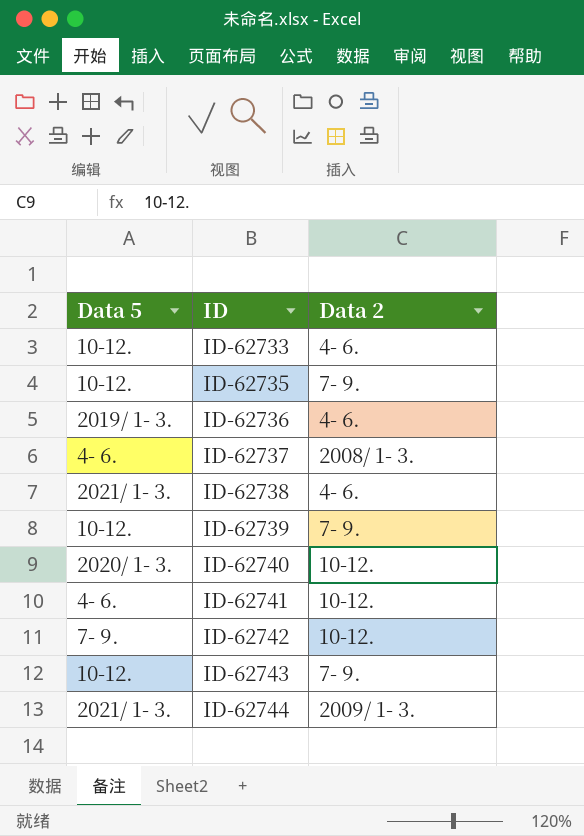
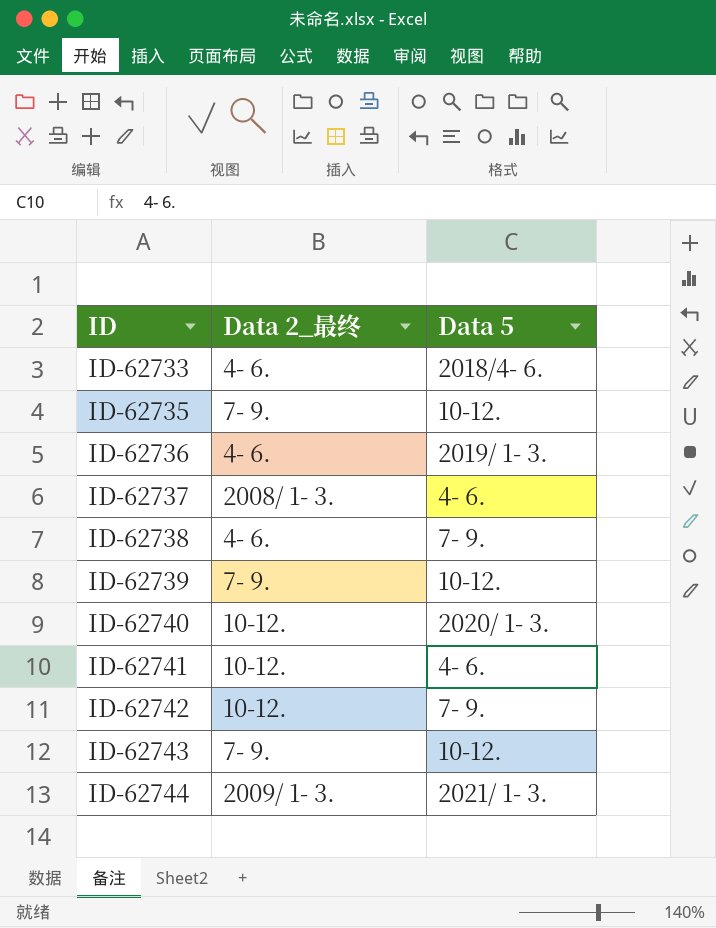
column name: Data 2 -> Data 2_最终
column Data 5 | position: 1 -> 3
ID-62733 | Data 5: 10-12. -> 2018/4- 6.
ID-62738 | Data 5: 2021/ 1- 3. -> 7- 9.

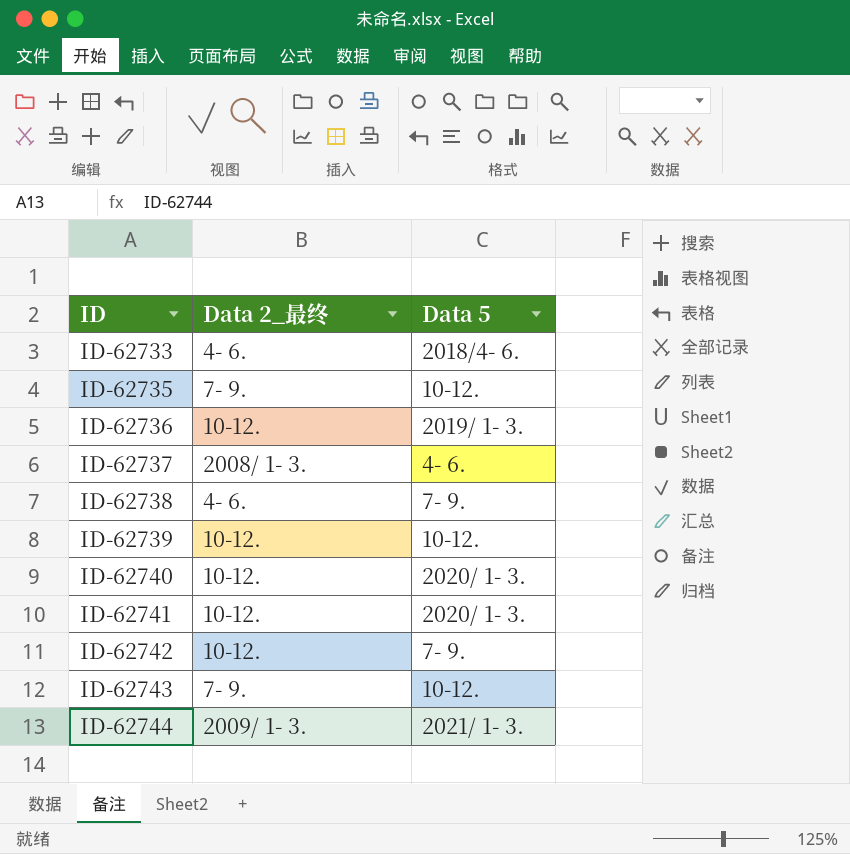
ID-62736 | Data 2_最终: 4- 6. -> 10-12.
ID-62739 | Data 2_最终: 7- 9. -> 10-12.
ID-62741 | Data 5: 4- 6. -> 2020/ 1- 3.

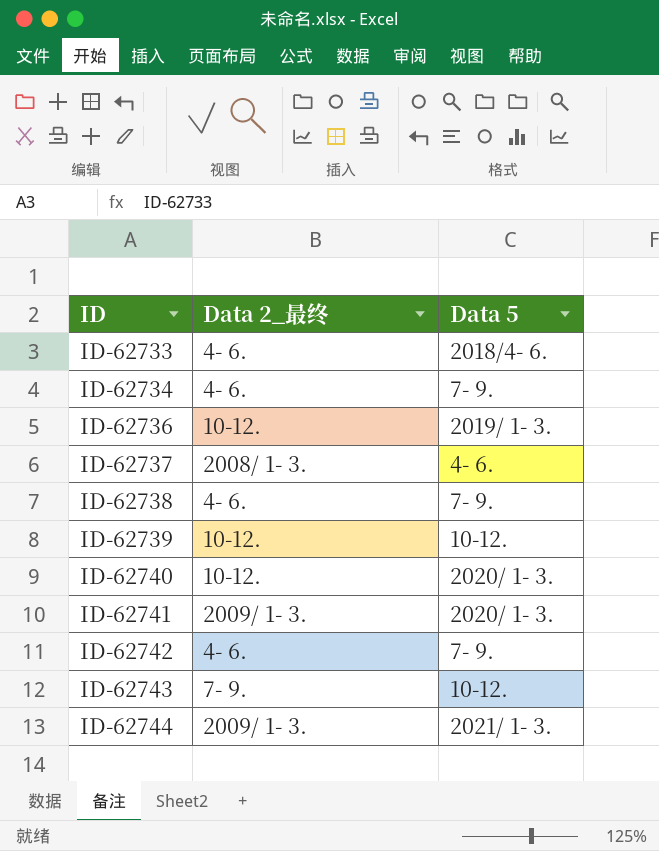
row ID-62735: 7- 9. | 10-12. -> none
row ID-62734: none -> 4- 6. | 7- 9.
ID-62741 | Data 2_最终: 10-12. -> 2009/ 1- 3.
ID-62742 | Data 2_最终: 10-12. -> 4- 6.

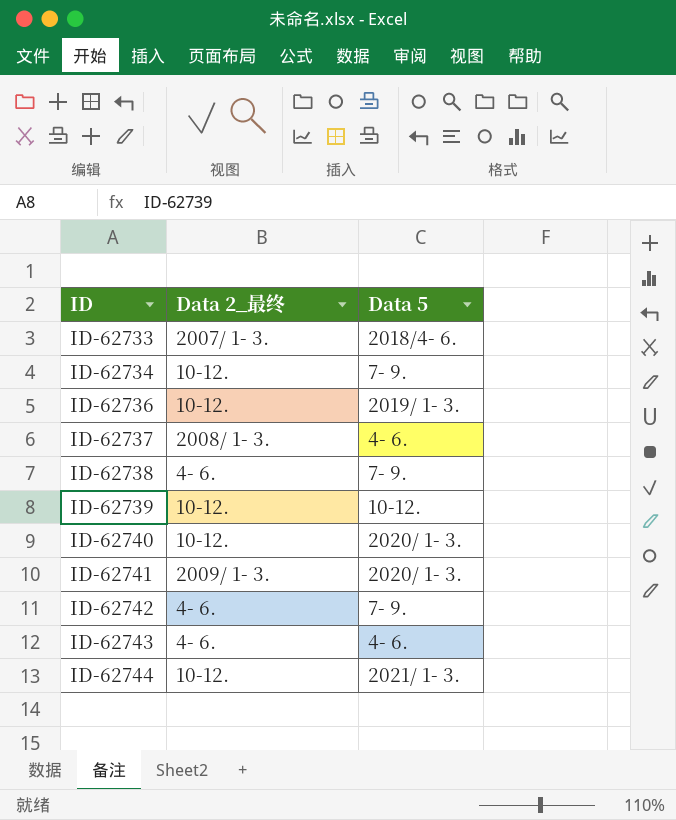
ID-62733 | Data 2_最终: 4- 6. -> 2007/ 1- 3.
ID-62734 | Data 2_最终: 4- 6. -> 10-12.
ID-62743 | Data 2_最终: 7- 9. -> 4- 6.
ID-62743 | Data 5: 10-12. -> 4- 6.
ID-62744 | Data 2_最终: 2009/ 1- 3. -> 10-12.

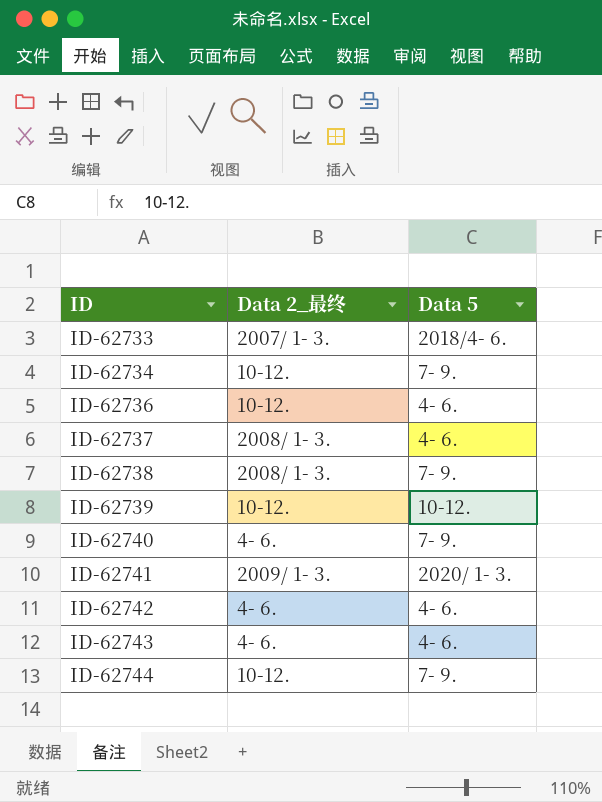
ID-62736 | Data 5: 2019/ 1- 3. -> 4- 6.
ID-62738 | Data 2_最终: 4- 6. -> 2008/ 1- 3.
ID-62740 | Data 2_最终: 10-12. -> 4- 6.
ID-62740 | Data 5: 2020/ 1- 3. -> 7- 9.
ID-62742 | Data 5: 7- 9. -> 4- 6.
ID-62744 | Data 5: 2021/ 1- 3. -> 7- 9.

